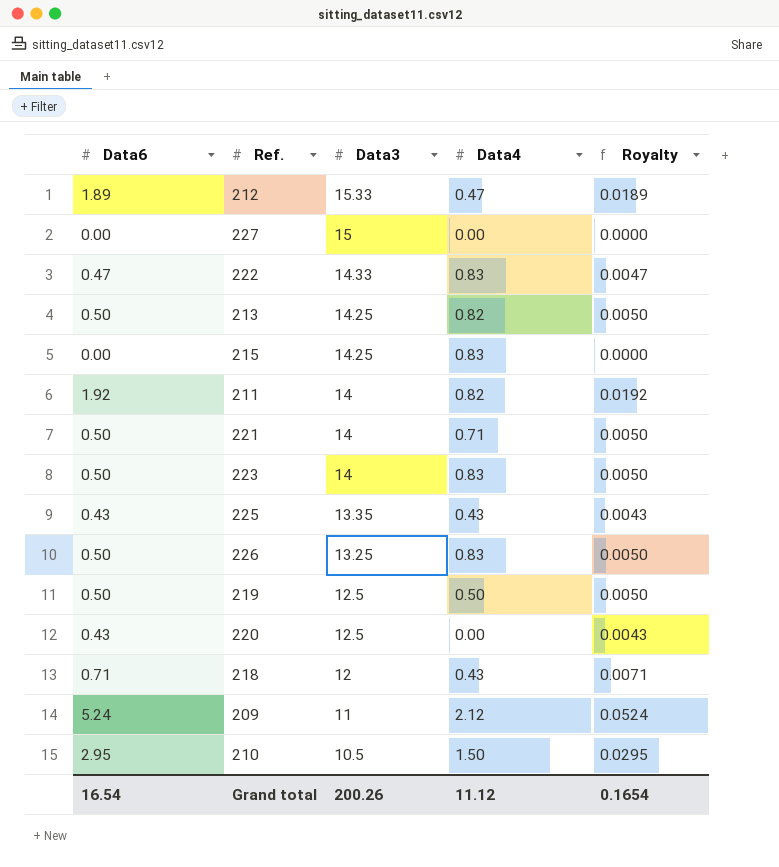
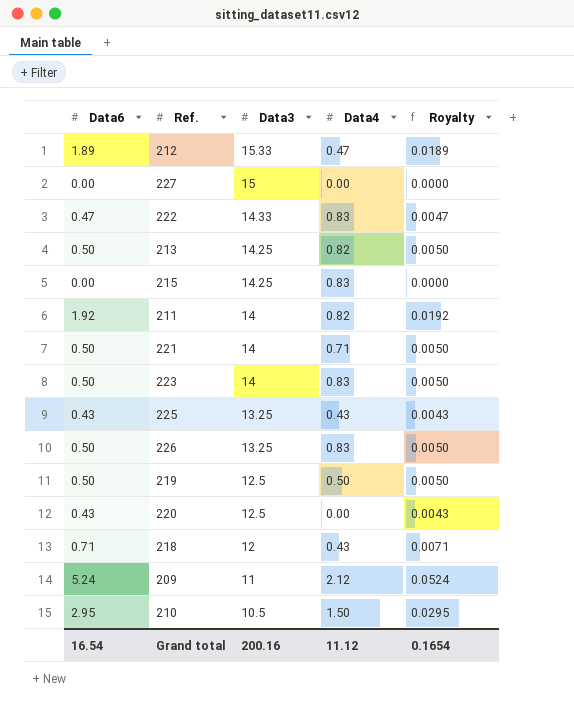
225 | Data3: 13.35 -> 13.25
Grand total | Data3: 200.26 -> 200.16

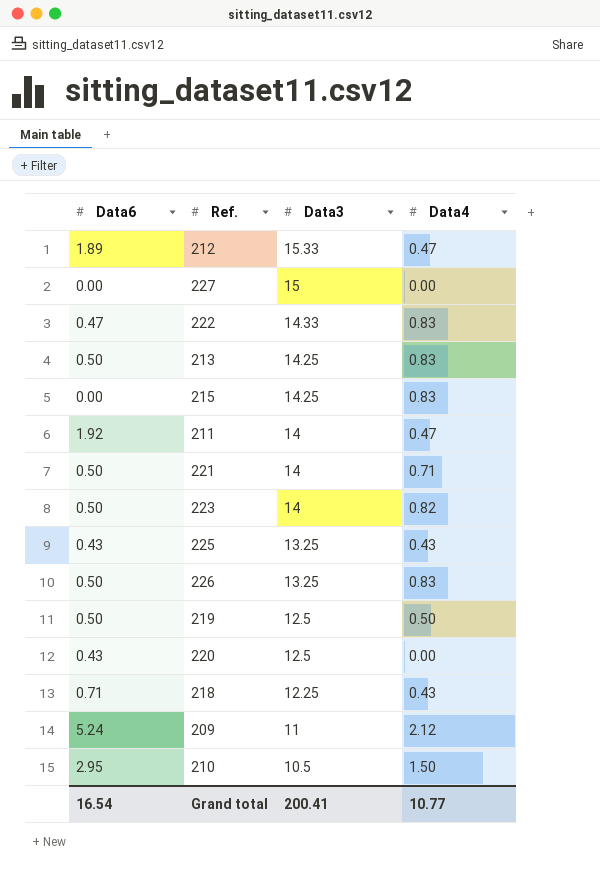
column Royalty | formula: [Data6] * 0.01 -> none
213 | Data4: 0.82 -> 0.83
211 | Data4: 0.82 -> 0.47
223 | Data4: 0.83 -> 0.82
218 | Data3: 12 -> 12.25
Grand total | Data3: 200.16 -> 200.41
Grand total | Data4: 11.12 -> 10.77

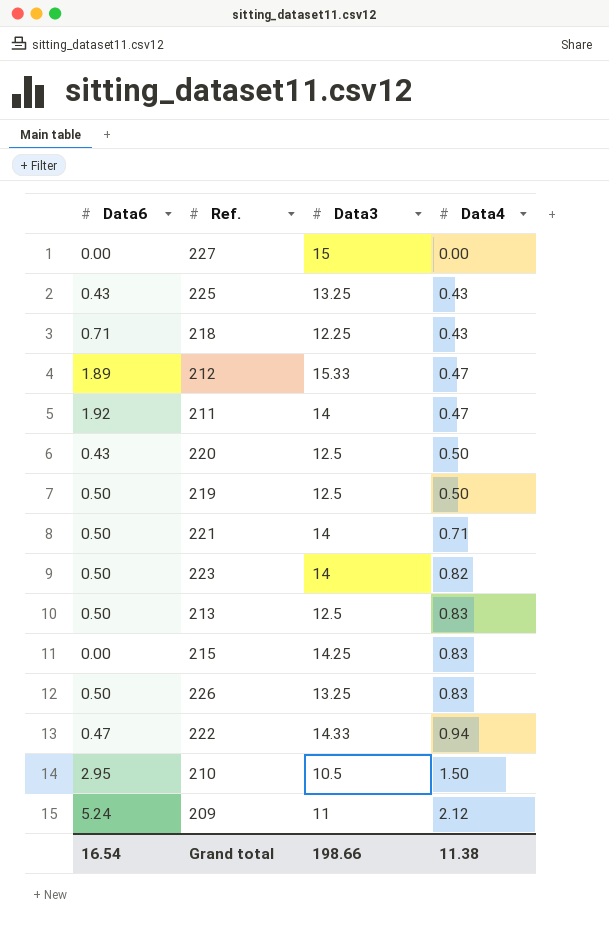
row order: Data3 descending -> Data4 ascending
220 | Data4: 0.00 -> 0.50
213 | Data3: 14.25 -> 12.5
222 | Data4: 0.83 -> 0.94
Grand total | Data3: 200.41 -> 198.66
Grand total | Data4: 10.77 -> 11.38

